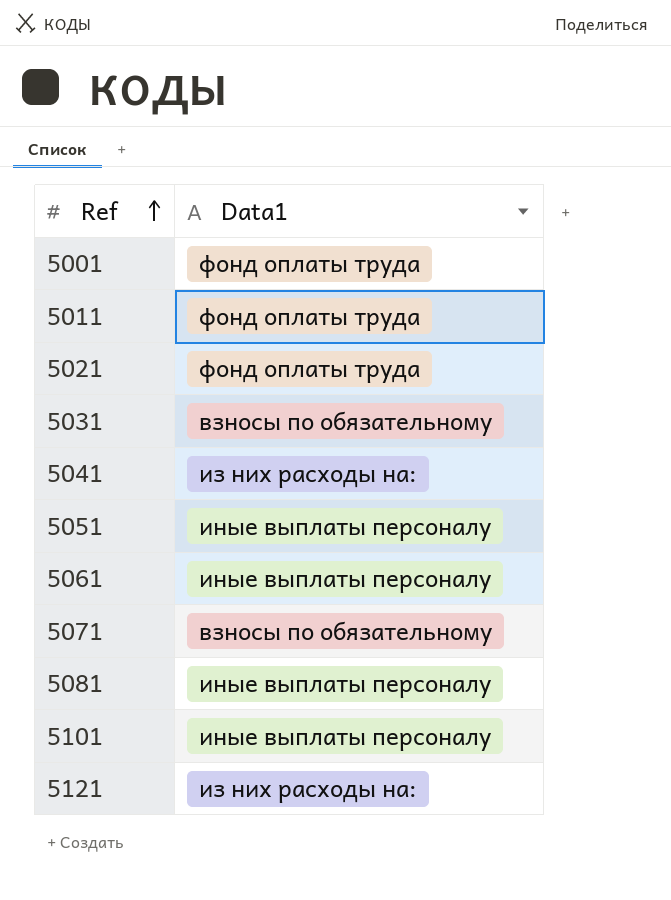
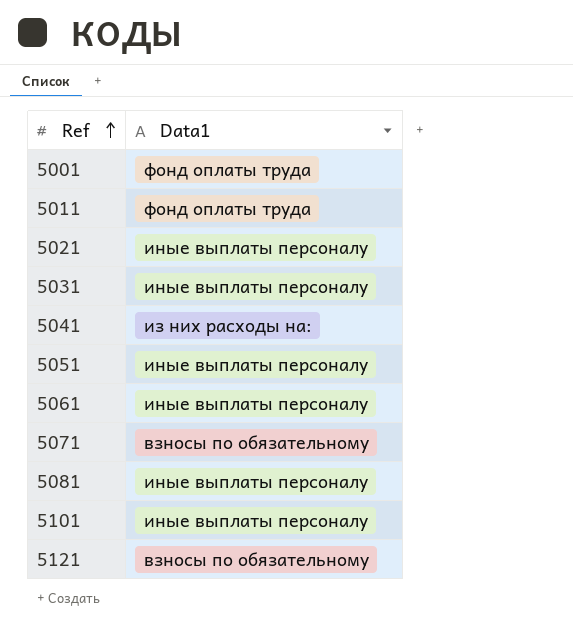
5021 | Data1: фонд оплаты труда -> иные выплаты персоналу
5031 | Data1: взносы по обязательному -> иные выплаты персоналу
5121 | Data1: из них расходы на: -> взносы по обязательному

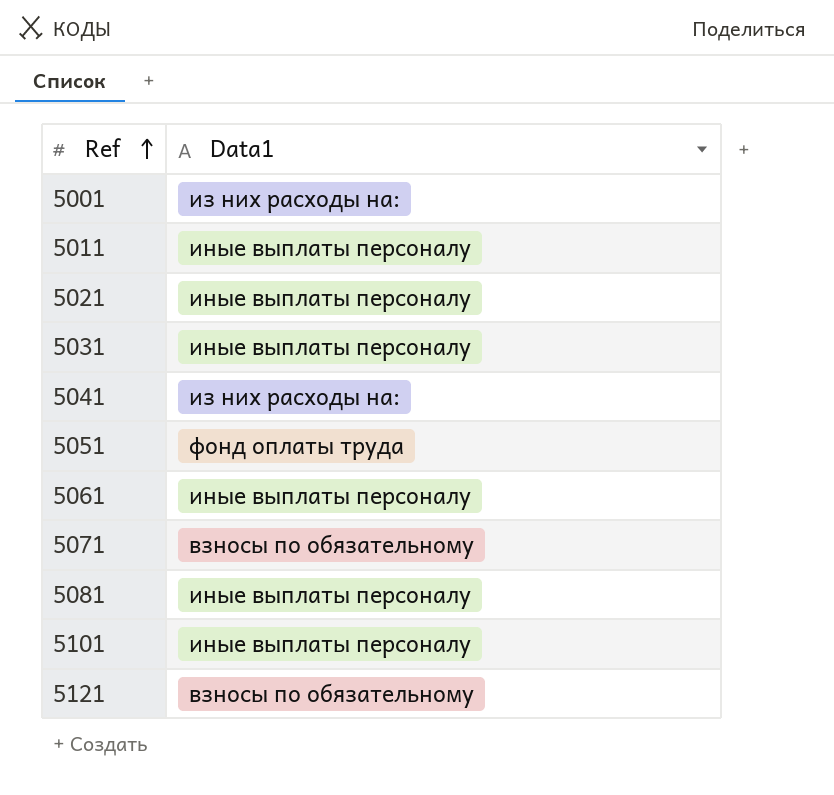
5001 | Data1: фонд оплаты труда -> из них расходы на:
5011 | Data1: фонд оплаты труда -> иные выплаты персоналу
5051 | Data1: иные выплаты персоналу -> фонд оплаты труда

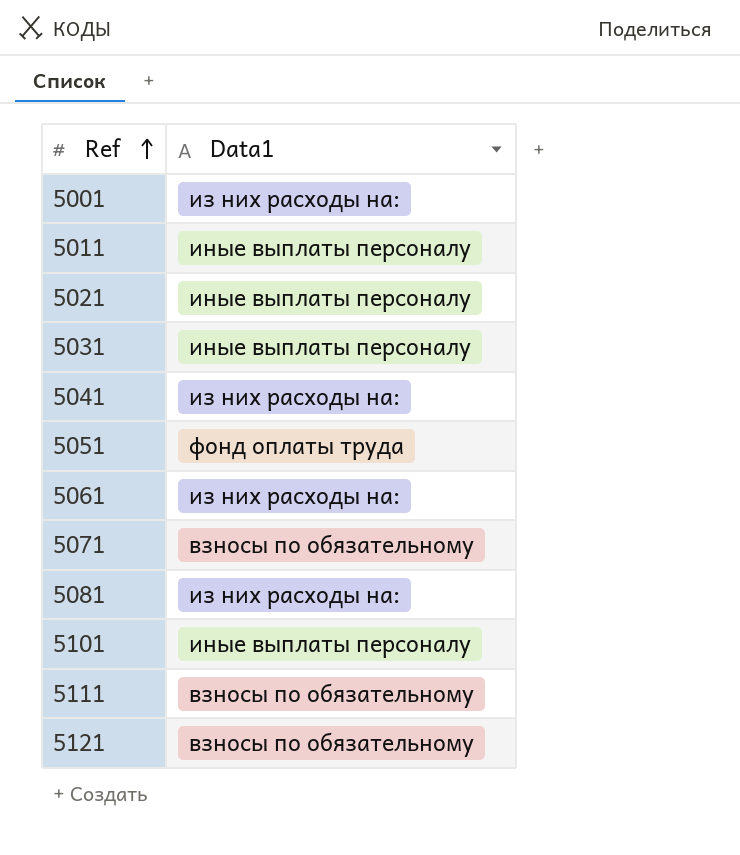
5061 | Data1: иные выплаты персоналу -> из них расходы на:
5081 | Data1: иные выплаты персоналу -> из них расходы на:
row 5111: none -> взносы по обязательному

